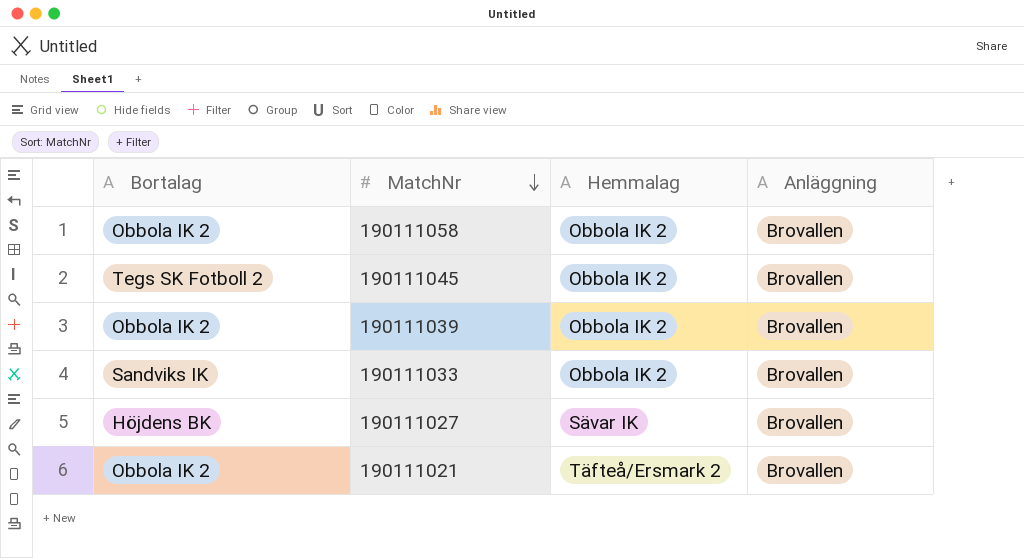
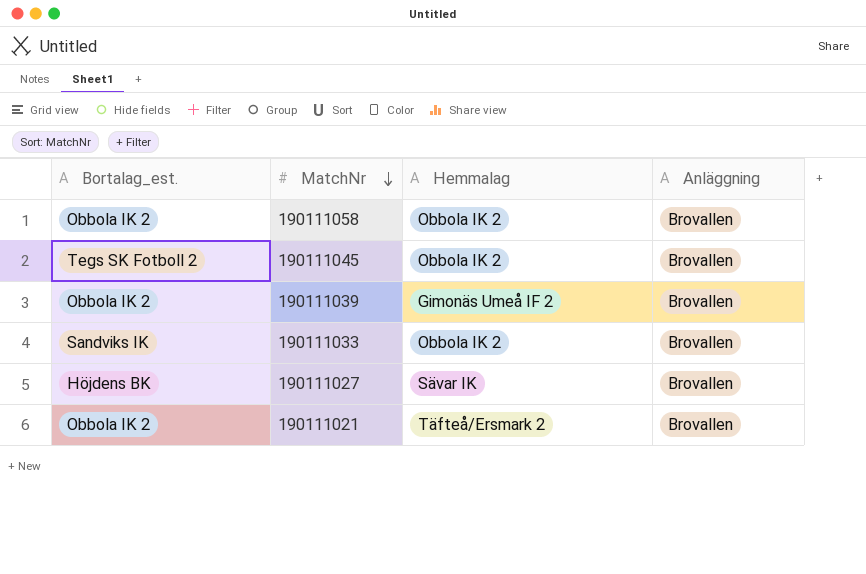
column name: Bortalag -> Bortalag_est.
190111039 | Hemmalag: Obbola IK 2 -> Gimonäs Umeå IF 2

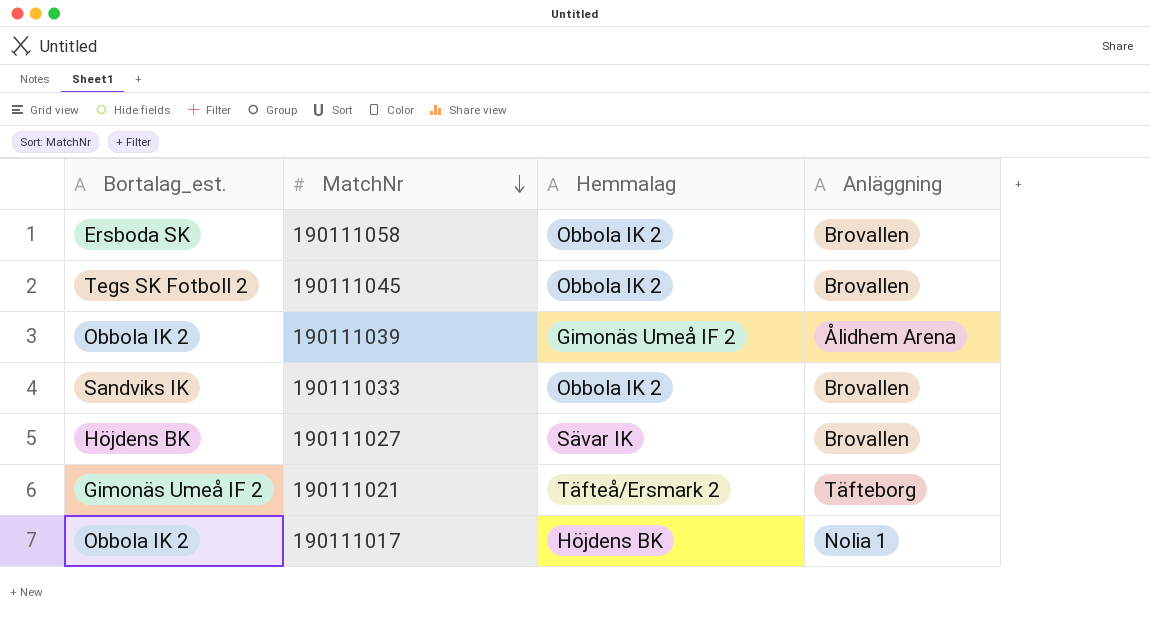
190111058 | Bortalag_est.: Obbola IK 2 -> Ersboda SK
190111039 | Anläggning: Brovallen -> Ålidhem Arena
190111021 | Bortalag_est.: Obbola IK 2 -> Gimonäs Umeå IF 2
190111021 | Anläggning: Brovallen -> Täfteborg
row 190111017: none -> Obbola IK 2 | Höjdens BK | Nolia 1

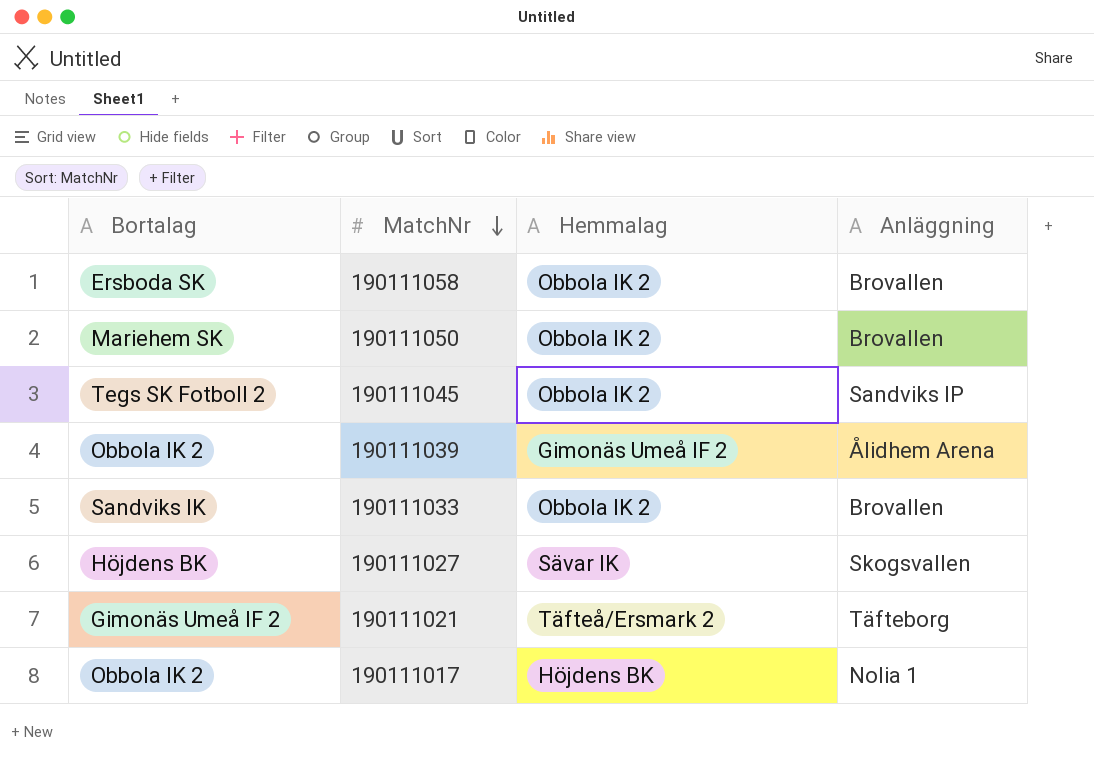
column name: Bortalag_est. -> Bortalag
row 190111050: none -> Mariehem SK | Obbola IK 2 | Brovallen
190111045 | Anläggning: Brovallen -> Sandviks IP
190111027 | Anläggning: Brovallen -> Skogsvallen

